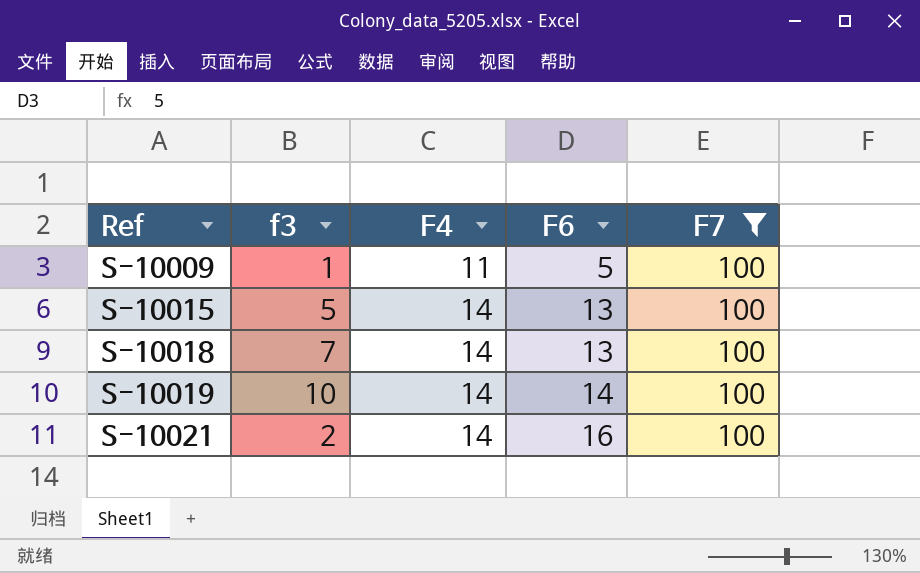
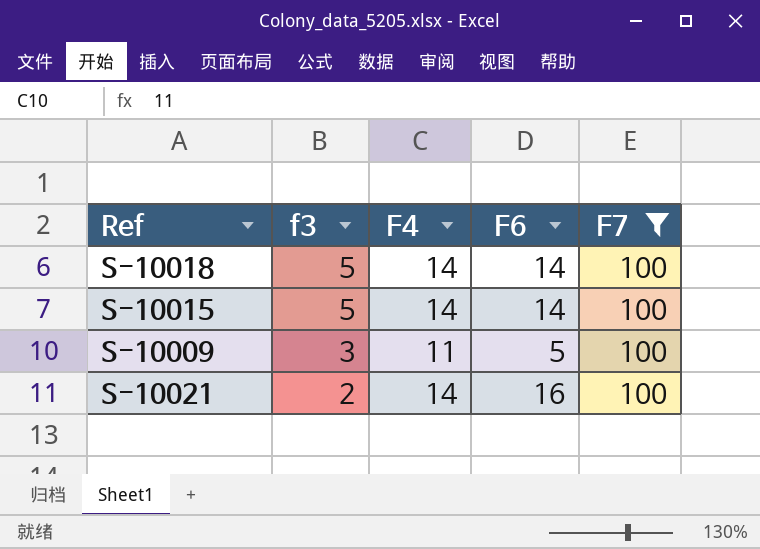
row order: Ref ascending -> f3 descending
row S-10019: 10 | 14 | 14 | 100 -> none
S-10018 | f3: 7 -> 5
S-10018 | F6: 13 -> 14
S-10015 | F6: 13 -> 14
S-10009 | f3: 1 -> 3

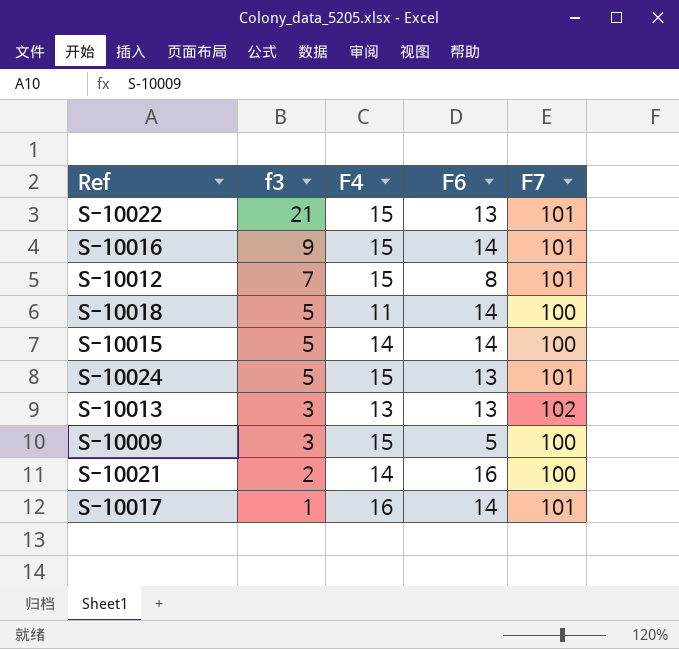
filter: F7 = 100 -> none
S-10018 | F4: 14 -> 11
S-10009 | F4: 11 -> 15

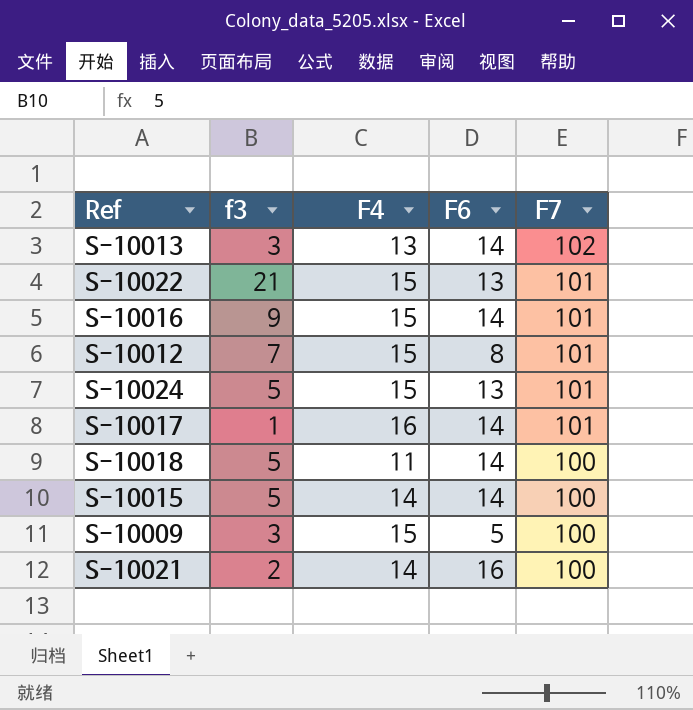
row order: f3 descending -> F7 descending
S-10013 | F6: 13 -> 14

